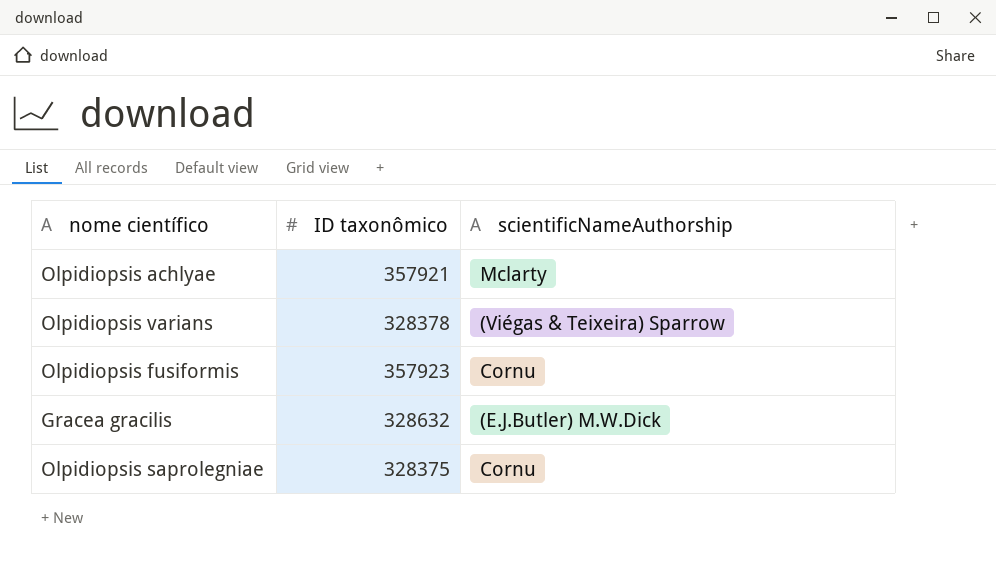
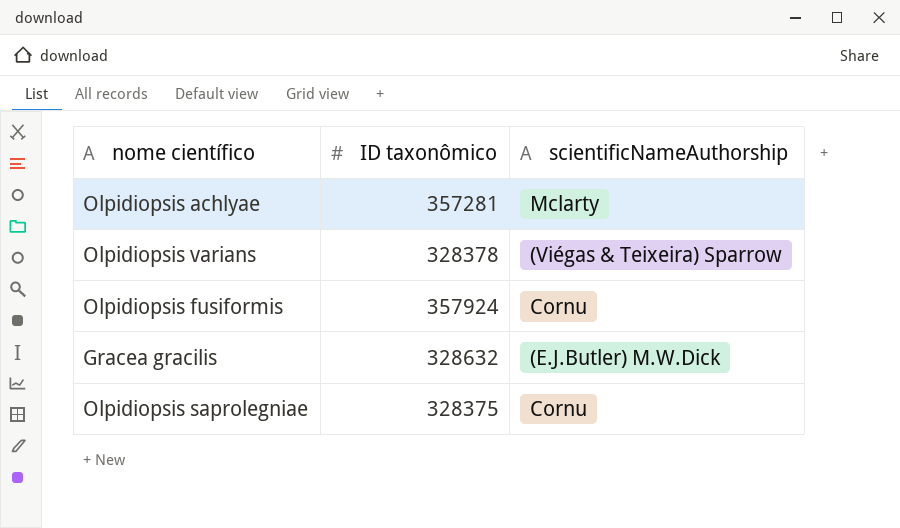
Olpidiopsis achlyae | ID taxonômico: 357921 -> 357281
Olpidiopsis fusiformis | ID taxonômico: 357923 -> 357924

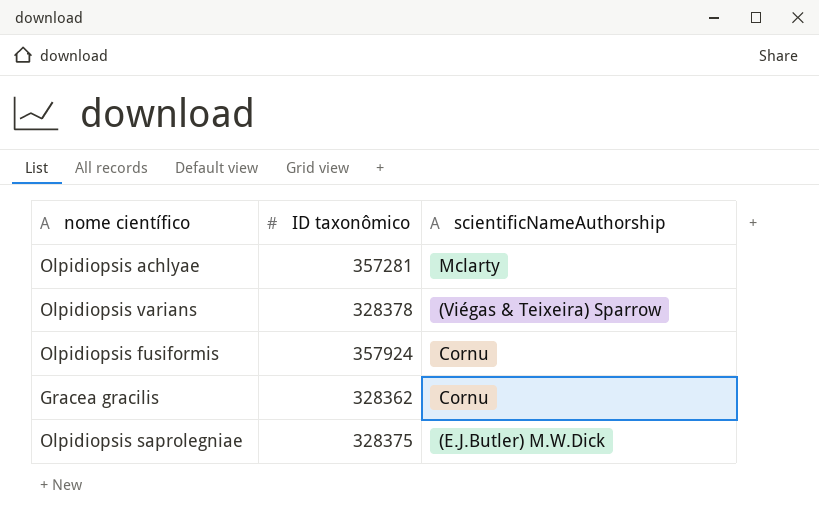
Gracea gracilis | ID taxonômico: 328632 -> 328362
Gracea gracilis | scientificNameAuthorship: (E.J.Butler) M.W.Dick -> Cornu
Olpidiopsis saprolegniae | scientificNameAuthorship: Cornu -> (E.J.Butler) M.W.Dick

